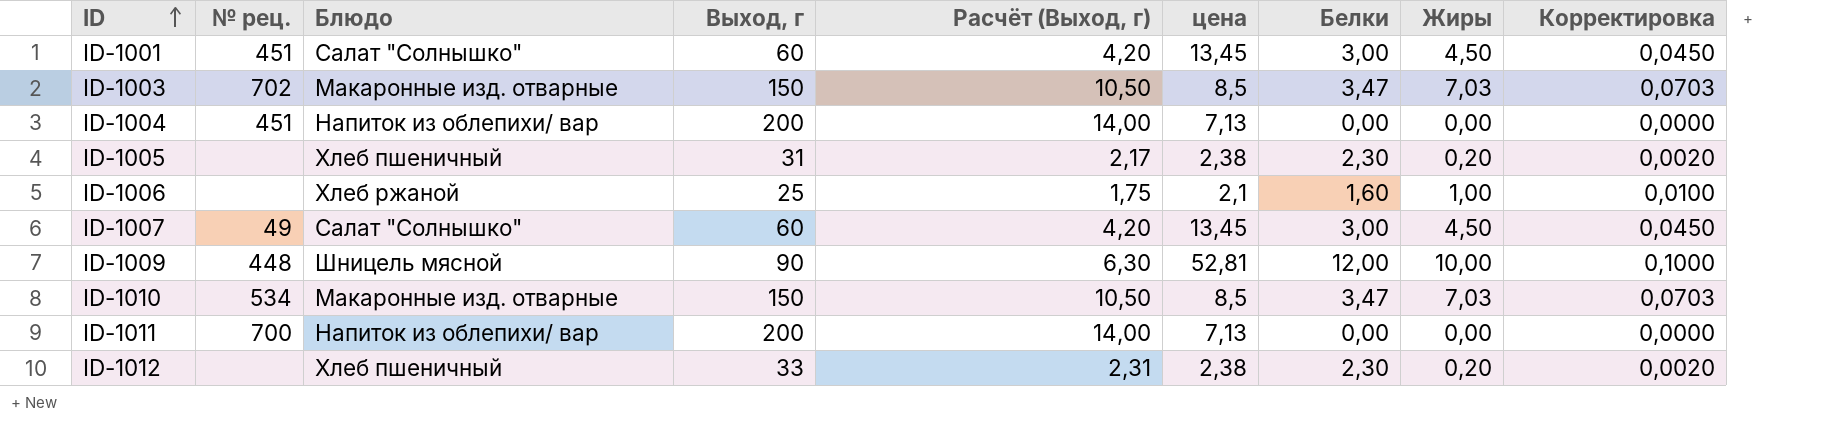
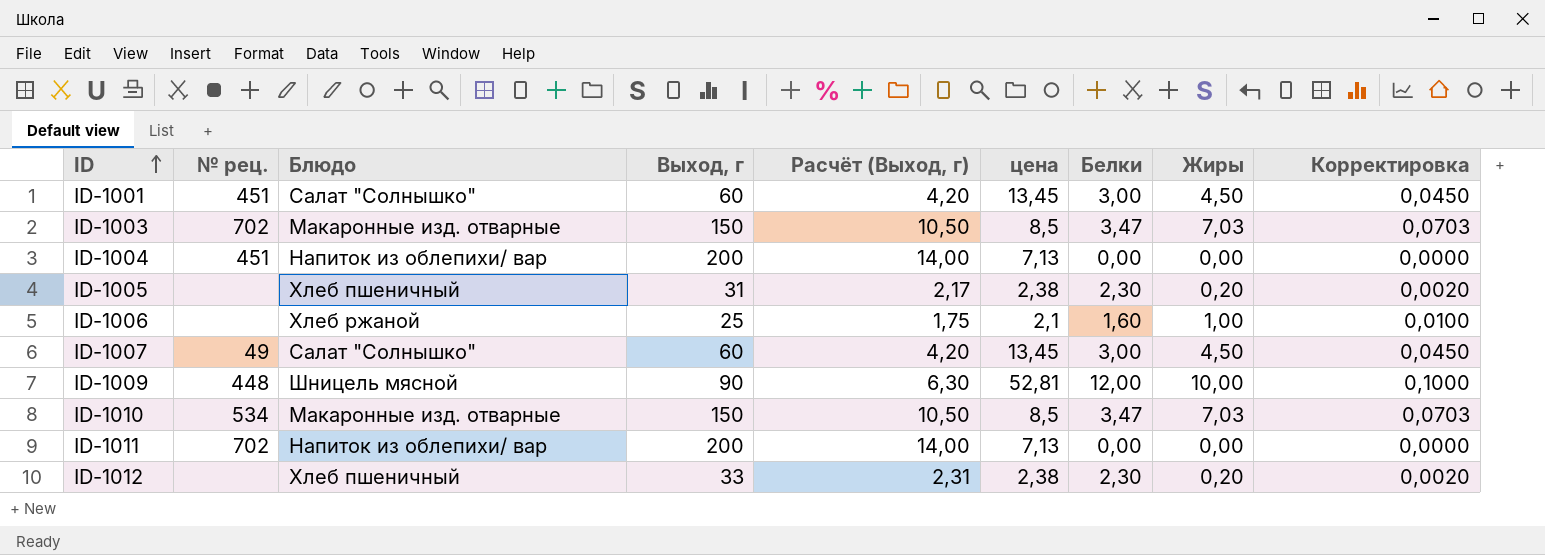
ID-1011 | № рец.: 700 -> 702

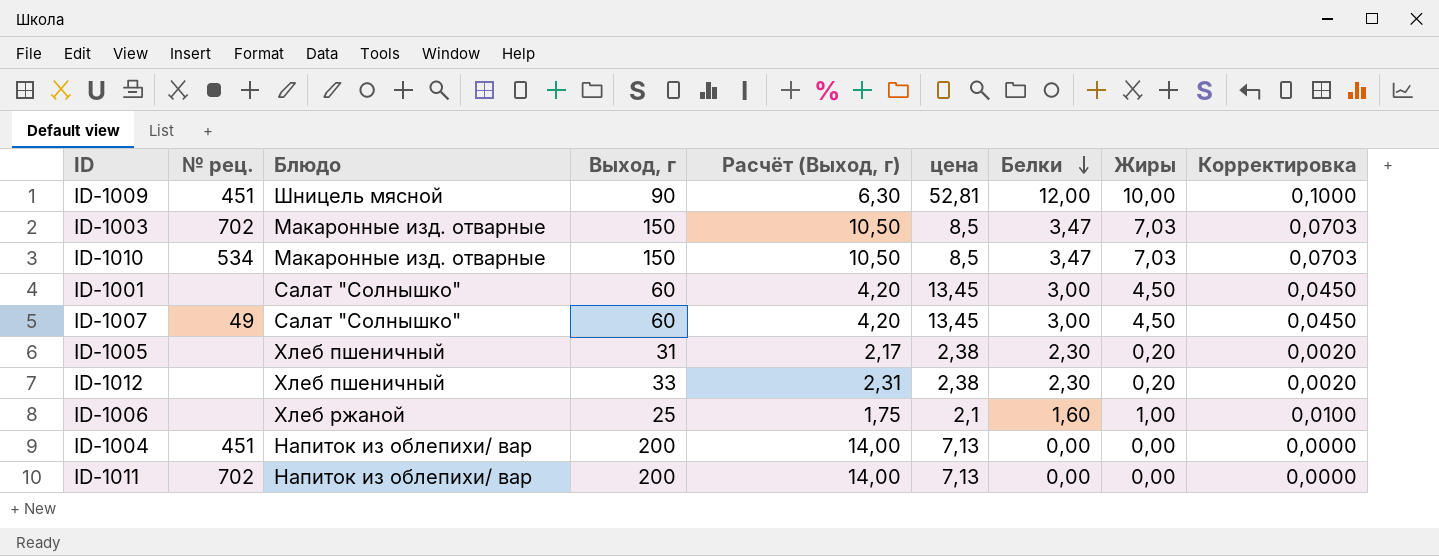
row order: ID ascending -> Белки descending
ID-1009 | № рец.: 448 -> 451
ID-1001 | № рец.: 451 -> none

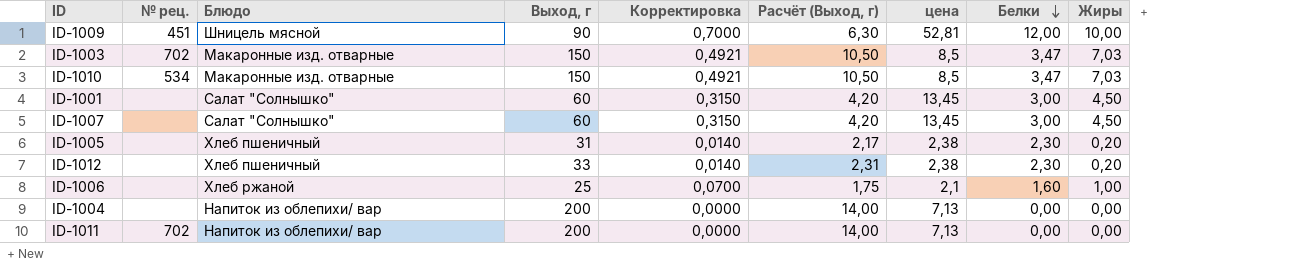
column Корректировка | formula: [Жиры] * 0,01 -> [Жиры] * 0,07
column Корректировка | position: 9 -> 5
ID-1007 | № рец.: 49 -> none
ID-1004 | № рец.: 451 -> none

